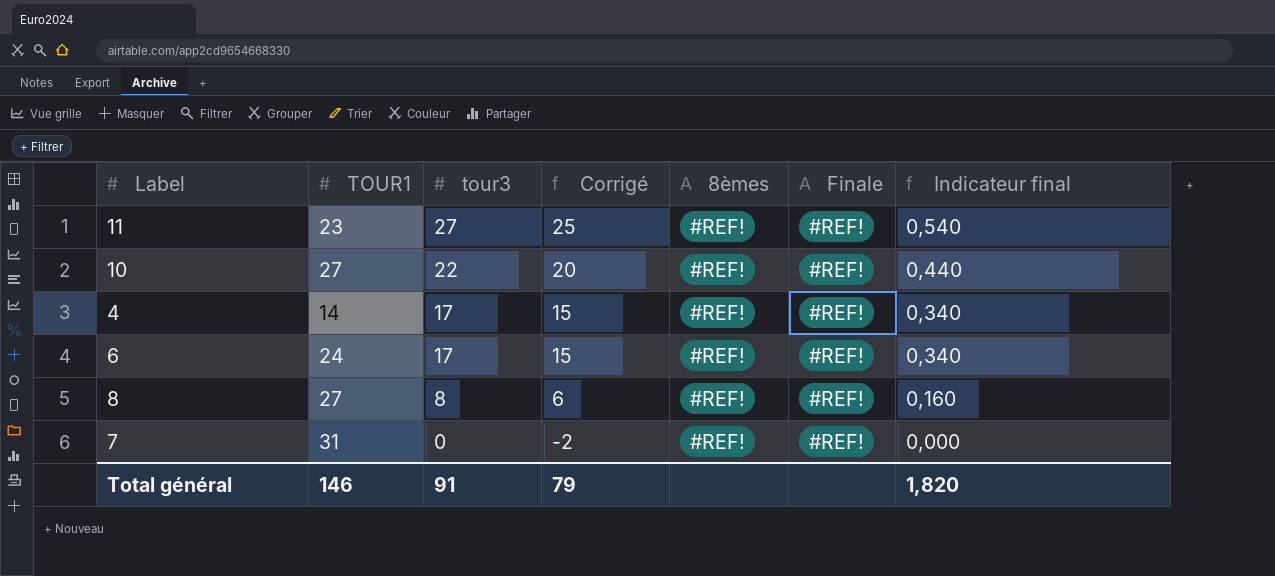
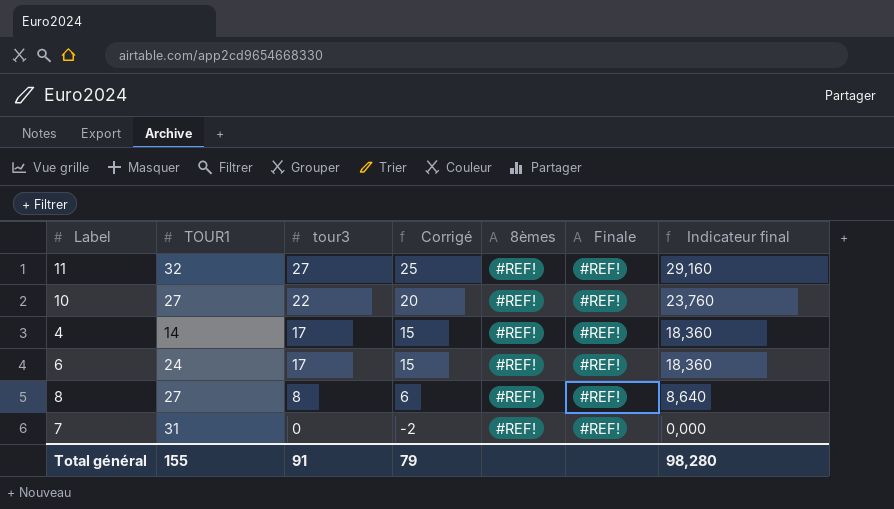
column Indicateur final | formula: [tour3] * 0,02 -> [tour3] * 1,08
11 | TOUR1: 23 -> 32
Total général | TOUR1: 146 -> 155
Total général | Indicateur final: 1,820 -> 98,280

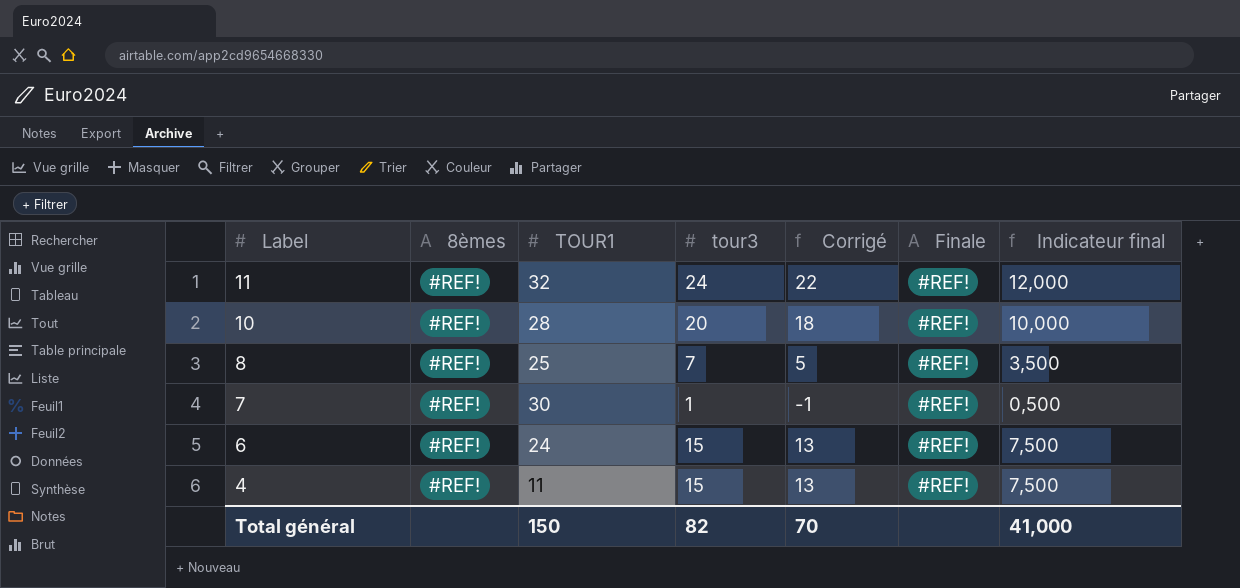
row order: tour3 descending -> Label descending
column 8èmes | position: 5 -> 2
column Indicateur final | formula: [tour3] * 1,08 -> [tour3] * 0,5
11 | tour3: 27 -> 24
11 | Corrigé: 25 -> 22
10 | TOUR1: 27 -> 28
10 | tour3: 22 -> 20
10 | Corrigé: 20 -> 18
8 | TOUR1: 27 -> 25
8 | tour3: 8 -> 7
8 | Corrigé: 6 -> 5
7 | TOUR1: 31 -> 30
7 | tour3: 0 -> 1
7 | Corrigé: -2 -> -1
6 | tour3: 17 -> 15
6 | Corrigé: 15 -> 13
4 | TOUR1: 14 -> 11
4 | tour3: 17 -> 15
4 | Corrigé: 15 -> 13
Total général | TOUR1: 155 -> 150
Total général | tour3: 91 -> 82
Total général | Corrigé: 79 -> 70
Total général | Indicateur final: 98,280 -> 41,000

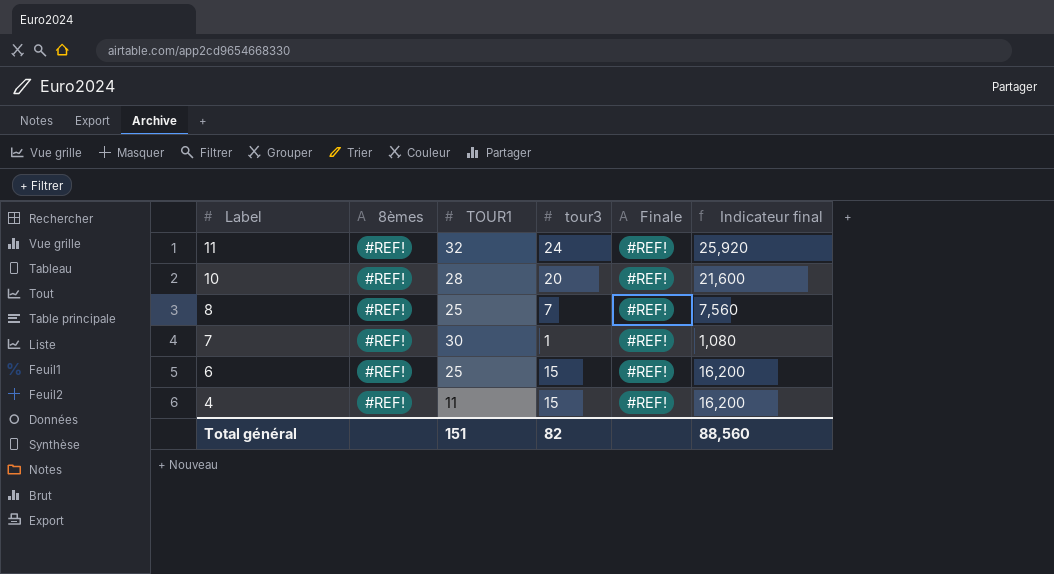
column Corrigé | formula: [tour3] - 2 -> none
column Indicateur final | formula: [tour3] * 0,5 -> [tour3] * 1,08
6 | TOUR1: 24 -> 25
Total général | TOUR1: 150 -> 151
Total général | Indicateur final: 41,000 -> 88,560

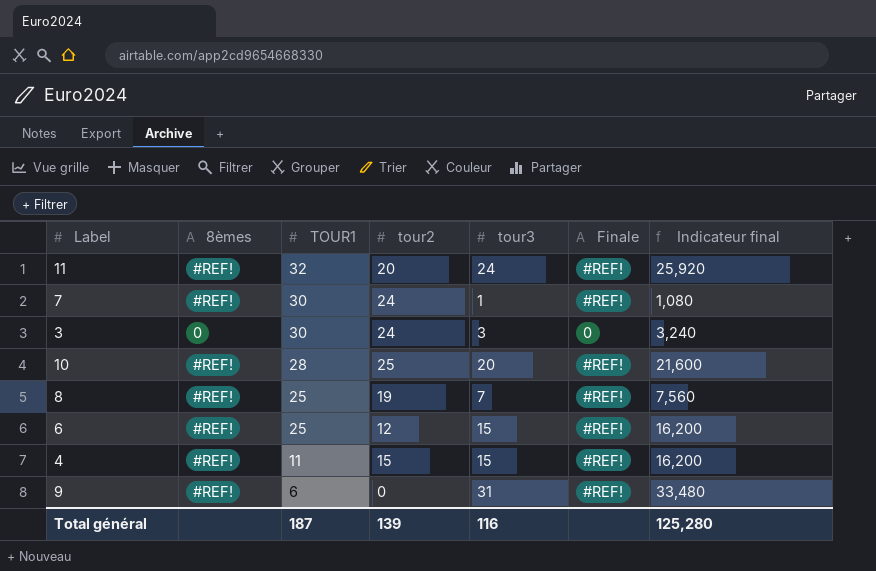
row order: Label descending -> TOUR1 descending
column tour2 | position: none -> 4
row 3: none -> 0 | 30 | 24 | 3 | 0 | 3,240
row 9: none -> #REF! | 6 | 0 | 31 | #REF! | 33,480
Total général | TOUR1: 151 -> 187
Total général | tour3: 82 -> 116
Total général | Indicateur final: 88,560 -> 125,280

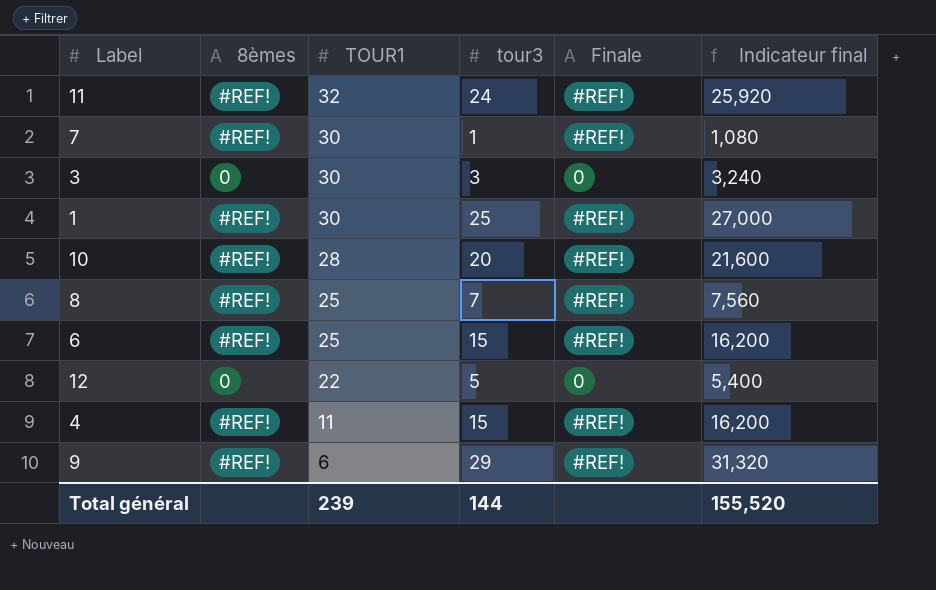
column tour2 | position: 4 -> none
row 1: none -> #REF! | 30 | 25 | #REF! | 27,000
row 12: none -> 0 | 22 | 5 | 0 | 5,400
9 | tour3: 31 -> 29
9 | Indicateur final: 33,480 -> 31,320
Total général | TOUR1: 187 -> 239
Total général | tour3: 116 -> 144
Total général | Indicateur final: 125,280 -> 155,520

